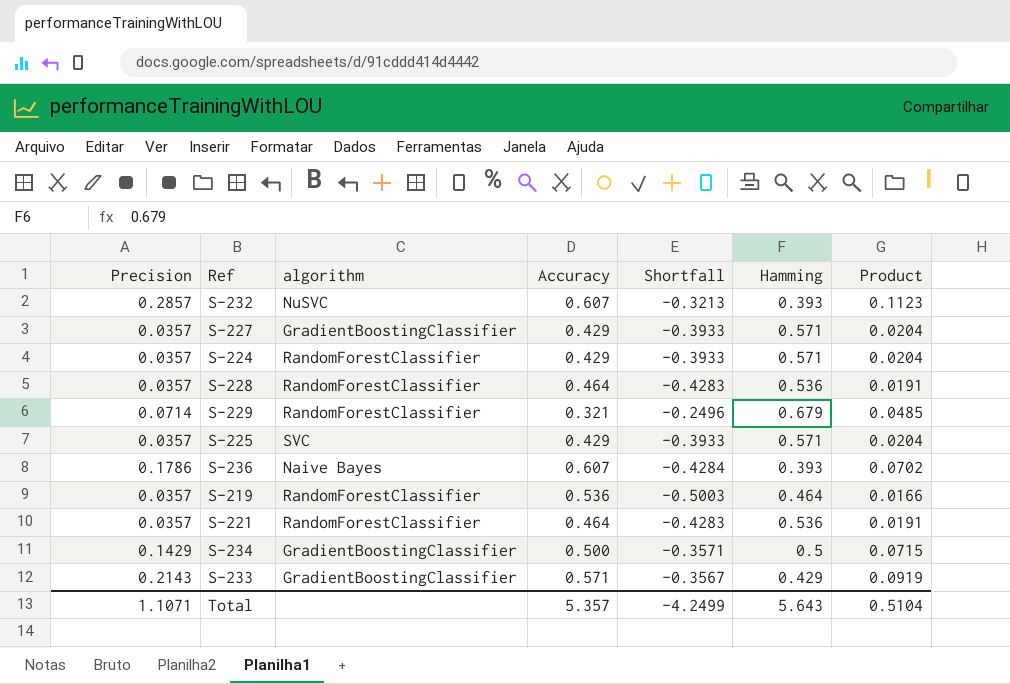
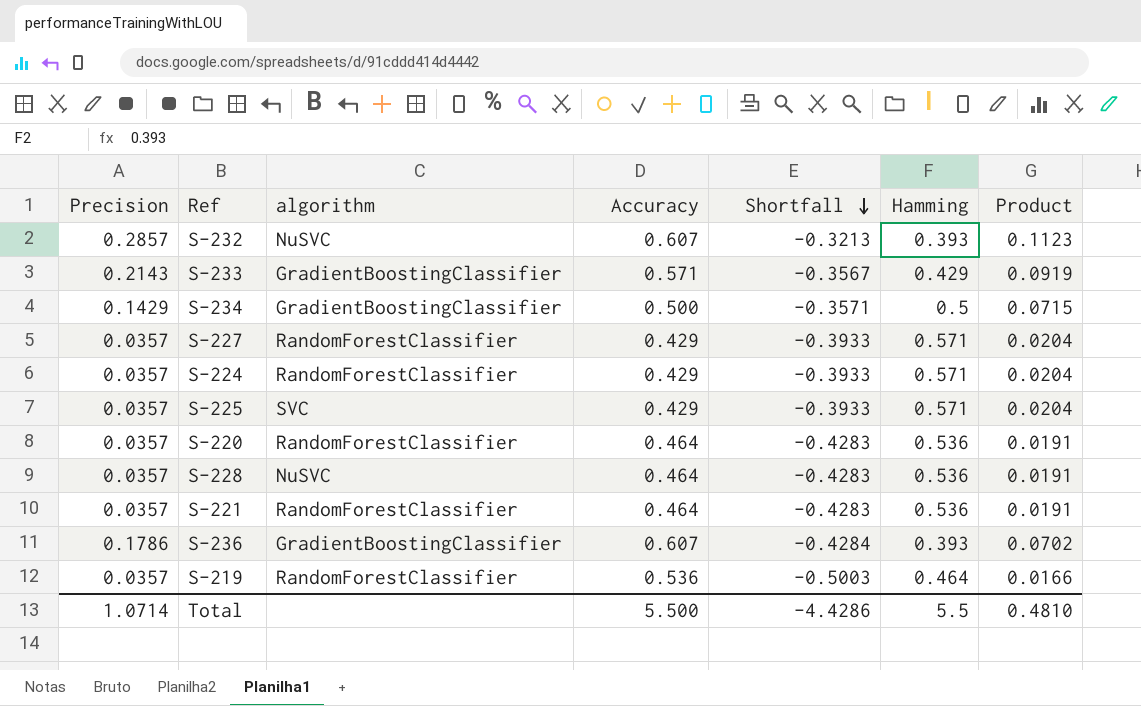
row order: none -> Shortfall descending
row S-229: 0.0714 | RandomForestClassifier | 0.321 | -0.2496 | 0.679 | 0.0485 -> none
S-227 | algorithm: GradientBoostingClassifier -> RandomForestClassifier
row S-220: none -> 0.0357 | RandomForestClassifier | 0.464 | -0.4283 | 0.536 | 0.0191
S-228 | algorithm: RandomForestClassifier -> NuSVC
S-236 | algorithm: Naive Bayes -> GradientBoostingClassifier
Total | Precision: 1.1071 -> 1.0714
Total | Accuracy: 5.357 -> 5.500
Total | Shortfall: -4.2499 -> -4.4286
Total | Hamming: 5.643 -> 5.5
Total | Product: 0.5104 -> 0.4810

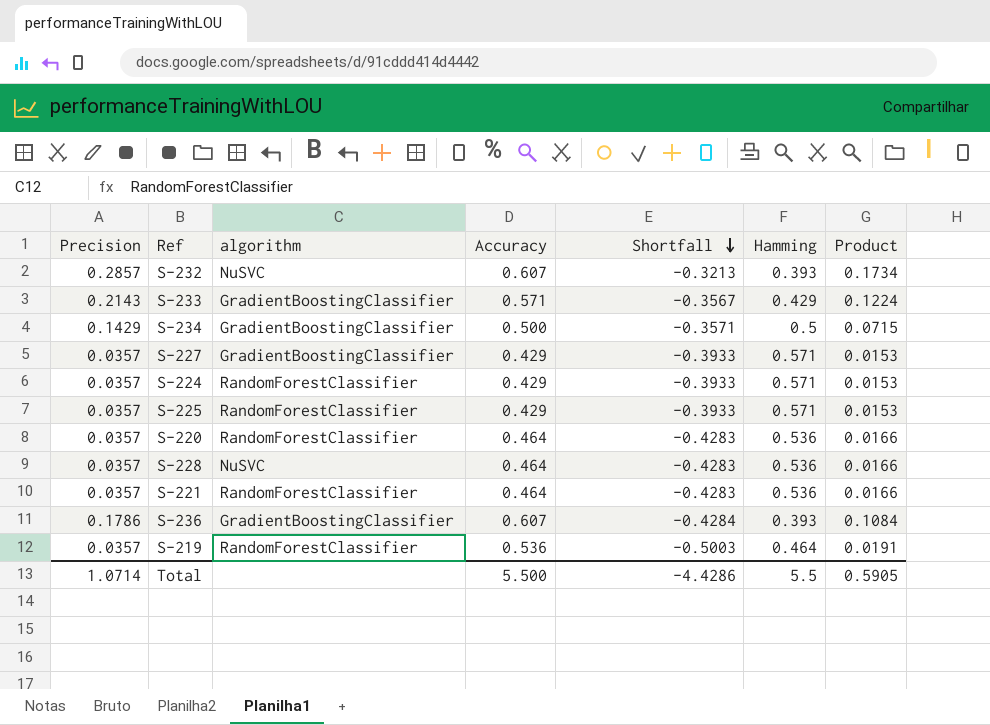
column Product | formula: [Precision] * [Hamming] -> [Precision] * [Accuracy]
S-227 | algorithm: RandomForestClassifier -> GradientBoostingClassifier
S-225 | algorithm: SVC -> RandomForestClassifier
Total | Product: 0.4810 -> 0.5905

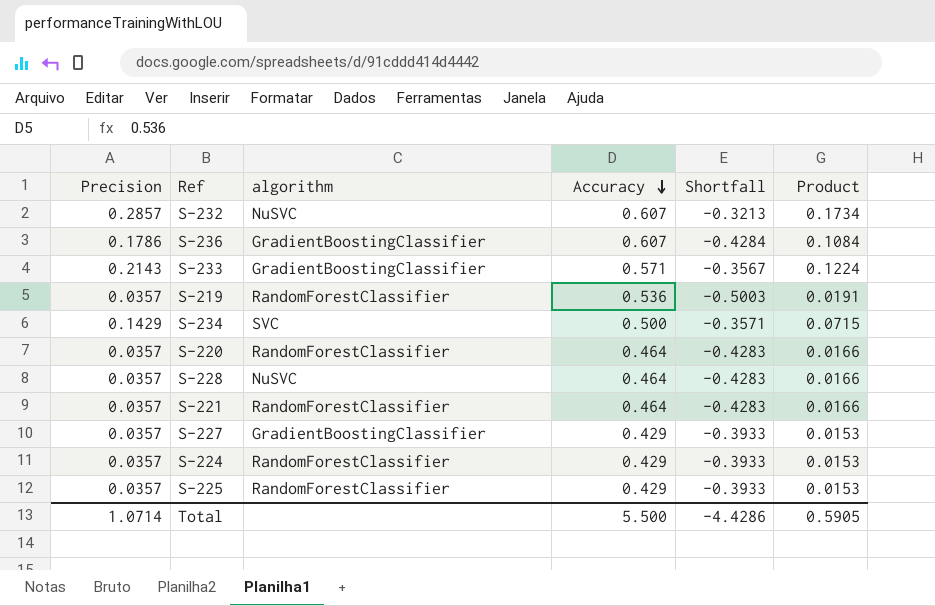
row order: Shortfall descending -> Accuracy descending
column Hamming | position: 6 -> none
S-234 | algorithm: GradientBoostingClassifier -> SVC

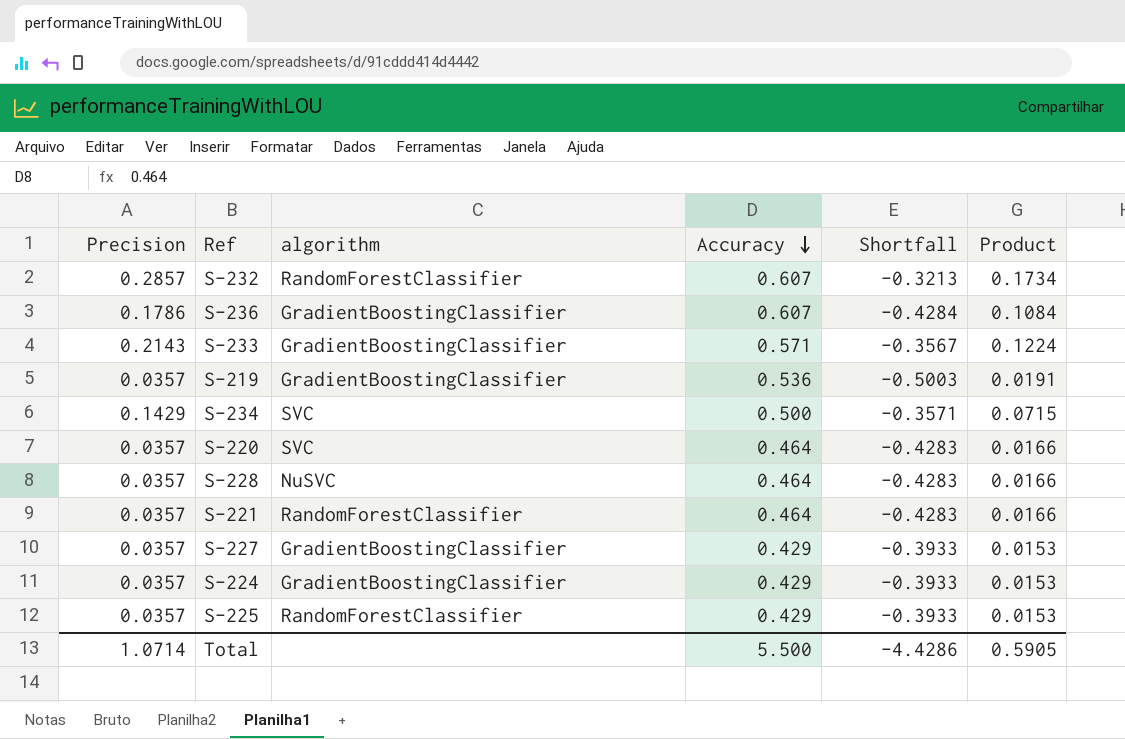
S-232 | algorithm: NuSVC -> RandomForestClassifier
S-219 | algorithm: RandomForestClassifier -> GradientBoostingClassifier
S-220 | algorithm: RandomForestClassifier -> SVC
S-224 | algorithm: RandomForestClassifier -> GradientBoostingClassifier

